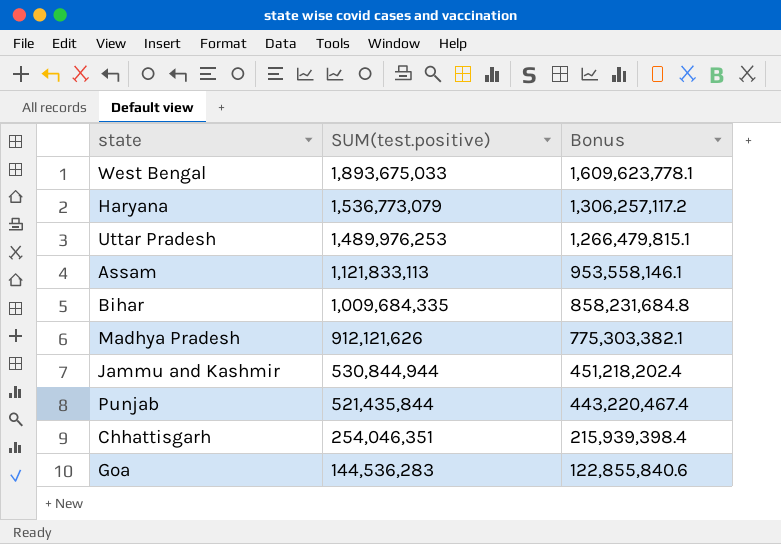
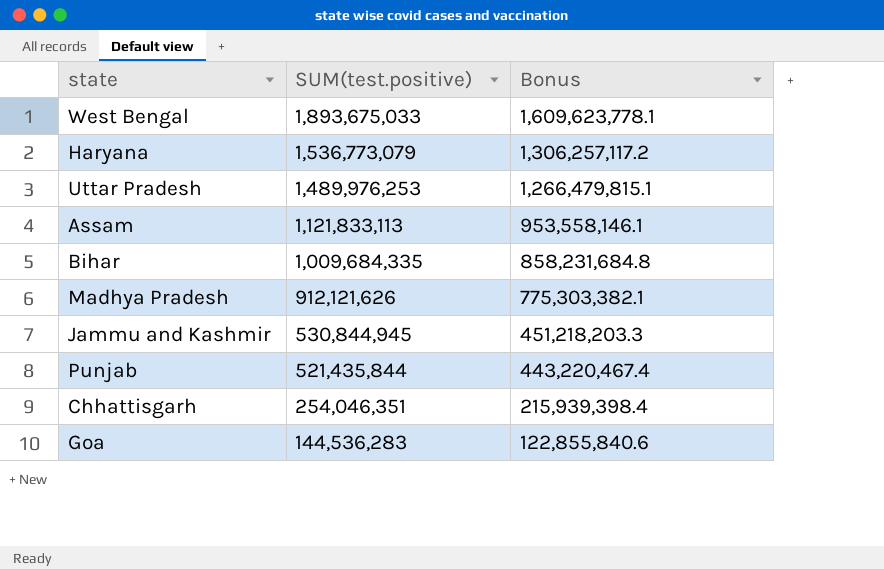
Jammu and Kashmir | SUM(test.positive): 530,844,944 -> 530,844,945
Jammu and Kashmir | Bonus: 451,218,202.4 -> 451,218,203.3

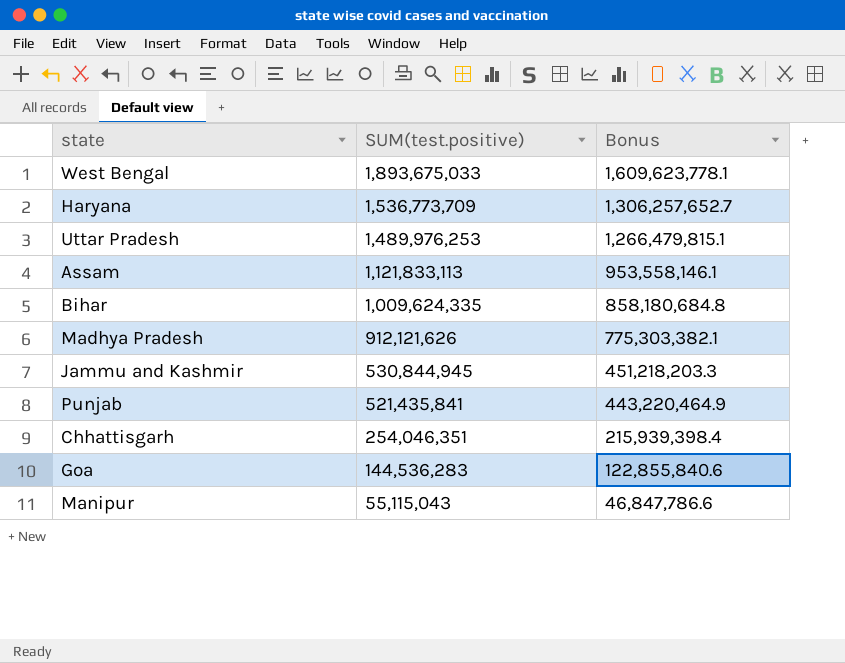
Haryana | SUM(test.positive): 1,536,773,079 -> 1,536,773,709
Haryana | Bonus: 1,306,257,117.2 -> 1,306,257,652.7
Bihar | SUM(test.positive): 1,009,684,335 -> 1,009,624,335
Bihar | Bonus: 858,231,684.8 -> 858,180,684.8
Punjab | SUM(test.positive): 521,435,844 -> 521,435,841
Punjab | Bonus: 443,220,467.4 -> 443,220,464.9
row Manipur: none -> 55,115,043 | 46,847,786.6

